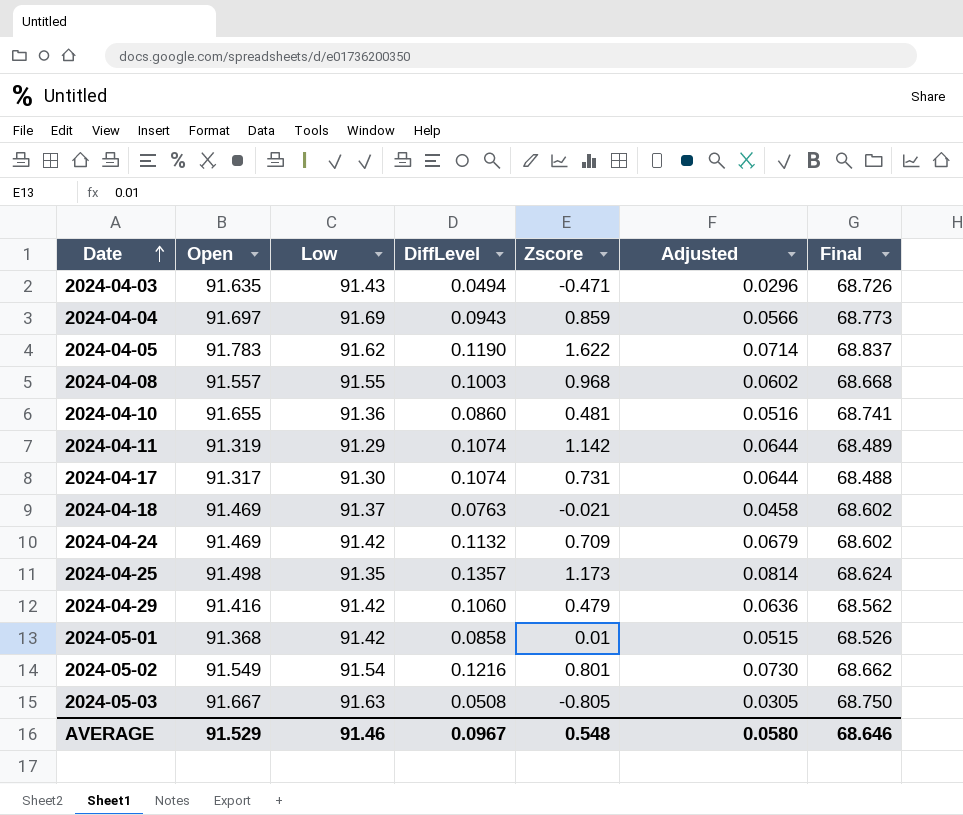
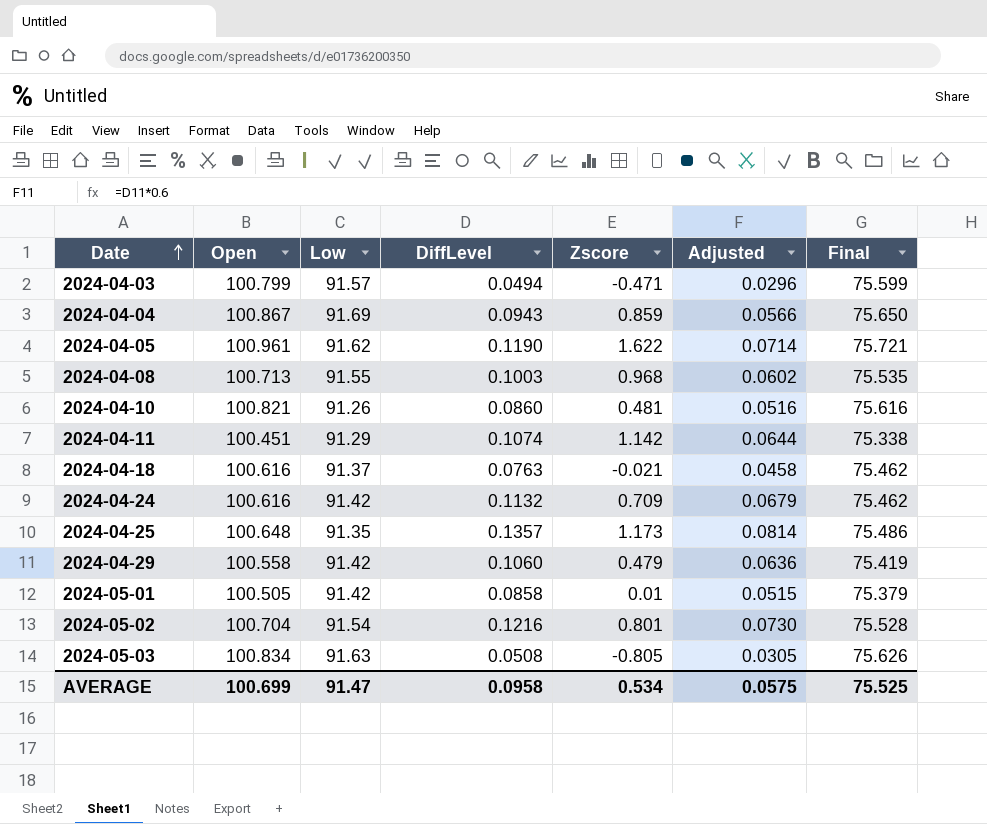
row 2024-04-17: 91.317 | 91.30 | 0.1074 | 0.731 | 0.0644 | 68.488 -> none
2024-04-03 | Open: 91.635 -> 100.799
2024-04-03 | Low: 91.43 -> 91.57
2024-04-03 | Final: 68.726 -> 75.599
2024-04-04 | Open: 91.697 -> 100.867
2024-04-04 | Final: 68.773 -> 75.650
2024-04-05 | Open: 91.783 -> 100.961
2024-04-05 | Final: 68.837 -> 75.721
2024-04-08 | Open: 91.557 -> 100.713
2024-04-08 | Final: 68.668 -> 75.535
2024-04-10 | Open: 91.655 -> 100.821
2024-04-10 | Low: 91.36 -> 91.26
2024-04-10 | Final: 68.741 -> 75.616
2024-04-11 | Open: 91.319 -> 100.451
2024-04-11 | Final: 68.489 -> 75.338
2024-04-18 | Open: 91.469 -> 100.616
2024-04-18 | Final: 68.602 -> 75.462
2024-04-24 | Open: 91.469 -> 100.616
2024-04-24 | Final: 68.602 -> 75.462
2024-04-25 | Open: 91.498 -> 100.648
2024-04-25 | Final: 68.624 -> 75.486
2024-04-29 | Open: 91.416 -> 100.558
2024-04-29 | Final: 68.562 -> 75.419
2024-05-01 | Open: 91.368 -> 100.505
2024-05-01 | Final: 68.526 -> 75.379
2024-05-02 | Open: 91.549 -> 100.704
2024-05-02 | Final: 68.662 -> 75.528
2024-05-03 | Open: 91.667 -> 100.834
2024-05-03 | Final: 68.750 -> 75.626
AVERAGE | Open: 91.529 -> 100.699
AVERAGE | Low: 91.46 -> 91.47
AVERAGE | DiffLevel: 0.0967 -> 0.0958
AVERAGE | Zscore: 0.548 -> 0.534
AVERAGE | Adjusted: 0.0580 -> 0.0575
AVERAGE | Final: 68.646 -> 75.525

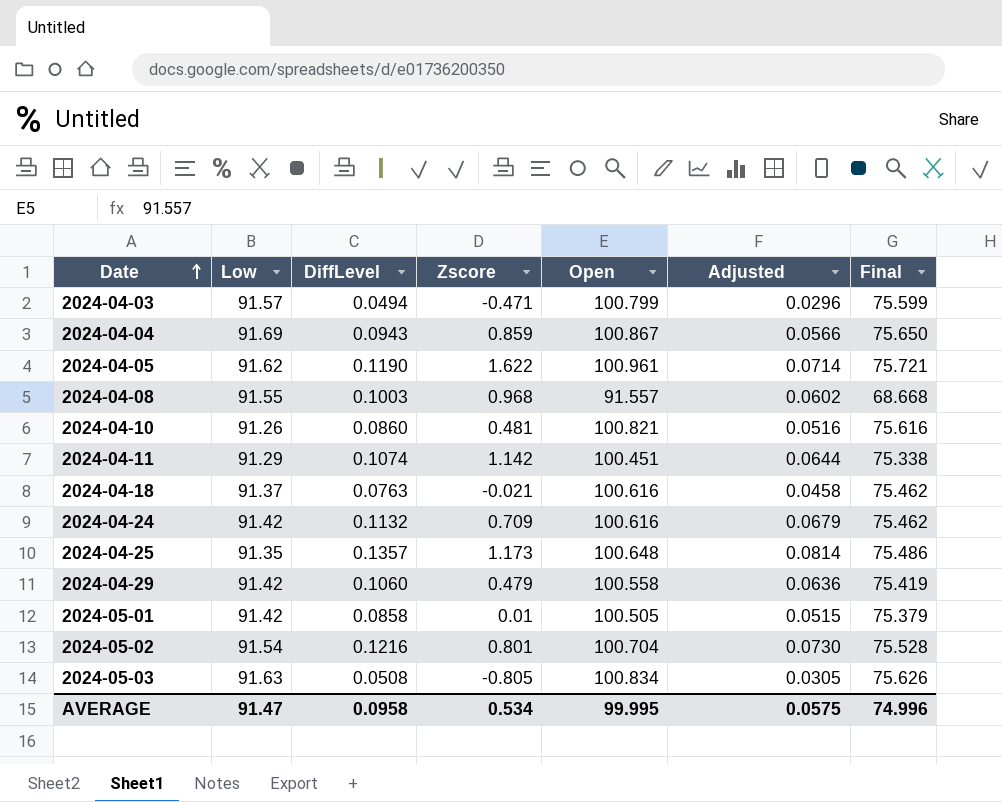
column Open | position: 2 -> 5
2024-04-08 | Open: 100.713 -> 91.557
2024-04-08 | Final: 75.535 -> 68.668
AVERAGE | Open: 100.699 -> 99.995
AVERAGE | Final: 75.525 -> 74.996

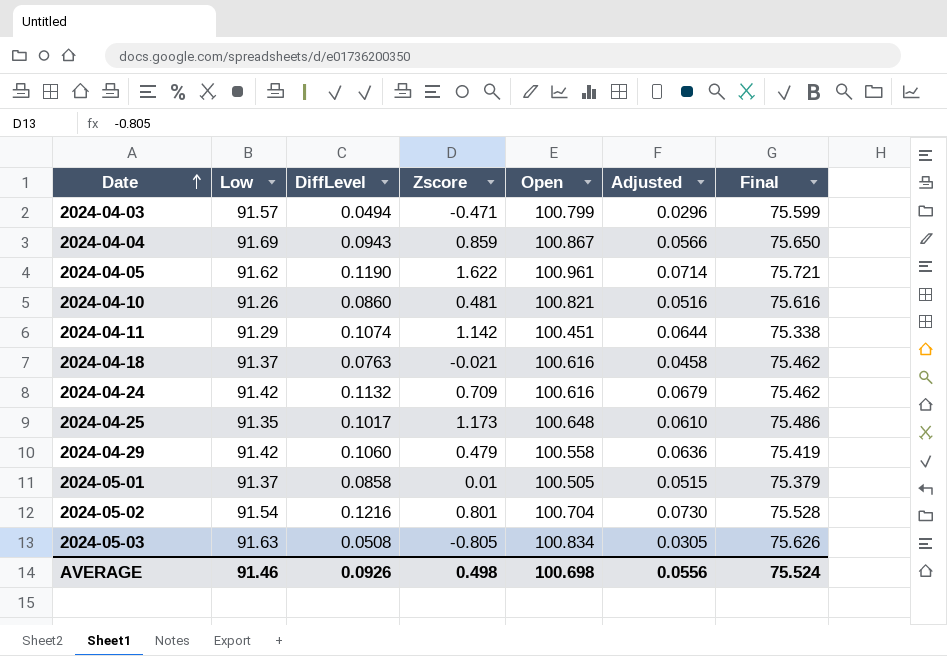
row 2024-04-08: 91.55 | 0.1003 | 0.968 | 91.557 | 0.0602 | 68.668 -> none
2024-04-25 | DiffLevel: 0.1357 -> 0.1017
2024-04-25 | Adjusted: 0.0814 -> 0.0610
2024-05-01 | Low: 91.42 -> 91.37
AVERAGE | Low: 91.47 -> 91.46
AVERAGE | DiffLevel: 0.0958 -> 0.0926
AVERAGE | Zscore: 0.534 -> 0.498
AVERAGE | Open: 99.995 -> 100.698
AVERAGE | Adjusted: 0.0575 -> 0.0556
AVERAGE | Final: 74.996 -> 75.524

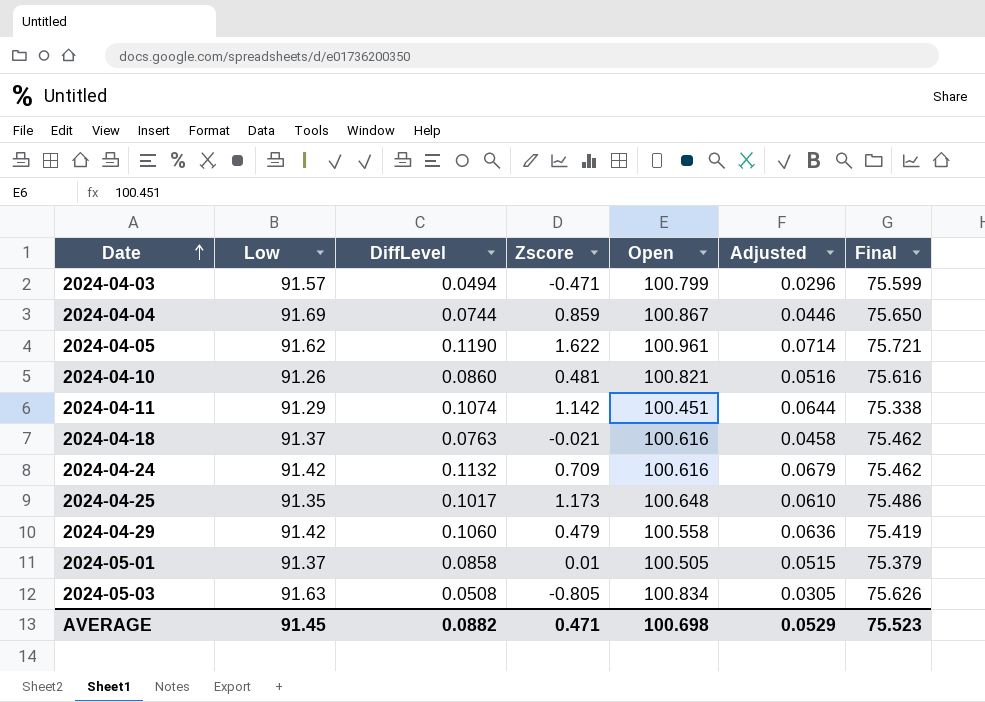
row 2024-05-02: 91.54 | 0.1216 | 0.801 | 100.704 | 0.0730 | 75.528 -> none
2024-04-04 | DiffLevel: 0.0943 -> 0.0744
2024-04-04 | Adjusted: 0.0566 -> 0.0446
AVERAGE | Low: 91.46 -> 91.45
AVERAGE | DiffLevel: 0.0926 -> 0.0882
AVERAGE | Zscore: 0.498 -> 0.471
AVERAGE | Adjusted: 0.0556 -> 0.0529
AVERAGE | Final: 75.524 -> 75.523

